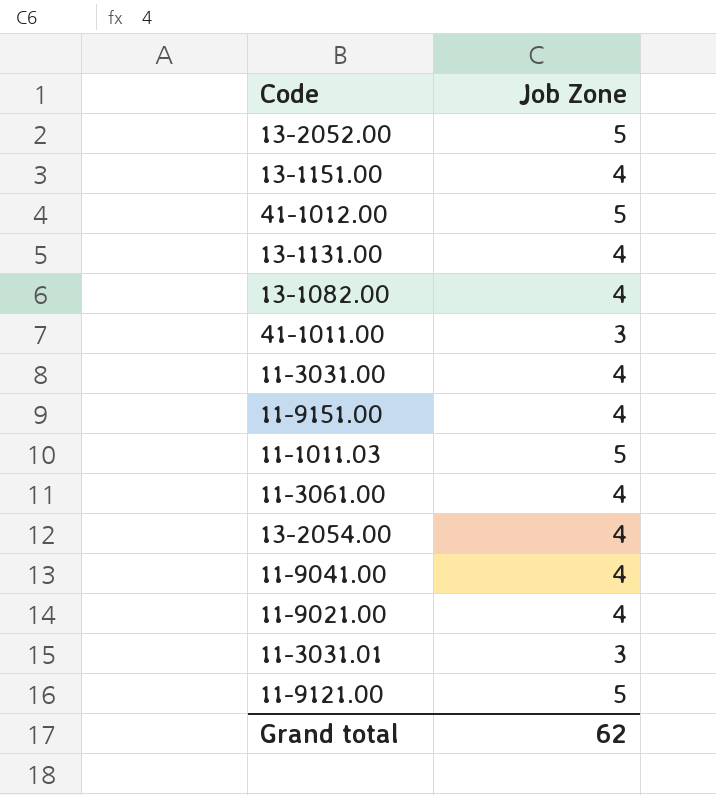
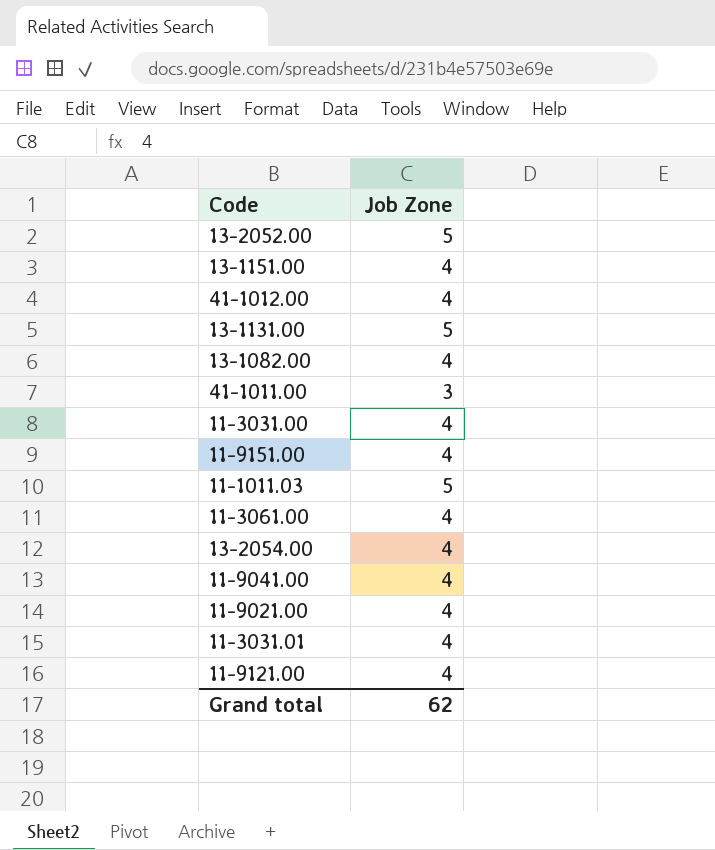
41-1012.00 | Job Zone: 5 -> 4
13-1131.00 | Job Zone: 4 -> 5
11-3031.01 | Job Zone: 3 -> 4
11-9121.00 | Job Zone: 5 -> 4

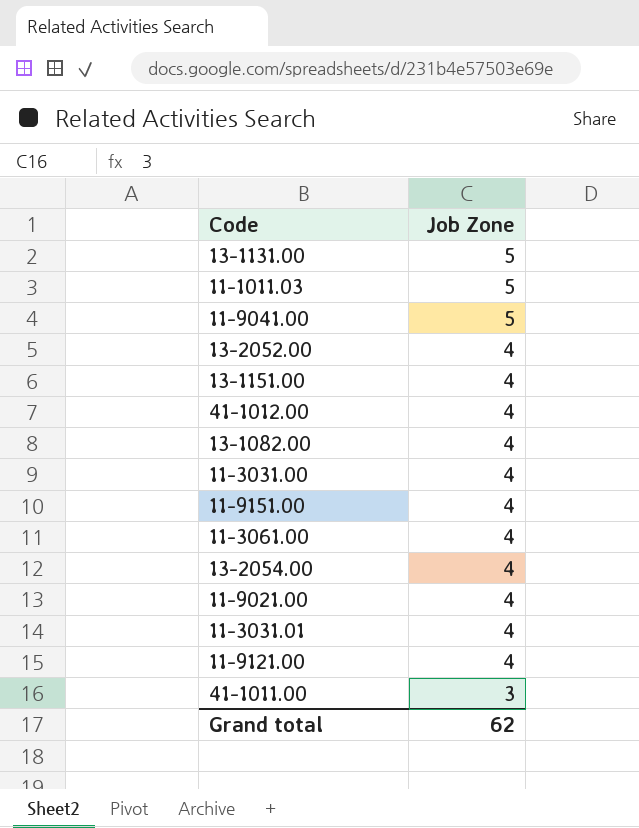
row order: none -> Job Zone descending
11-9041.00 | Job Zone: 4 -> 5
13-2052.00 | Job Zone: 5 -> 4

